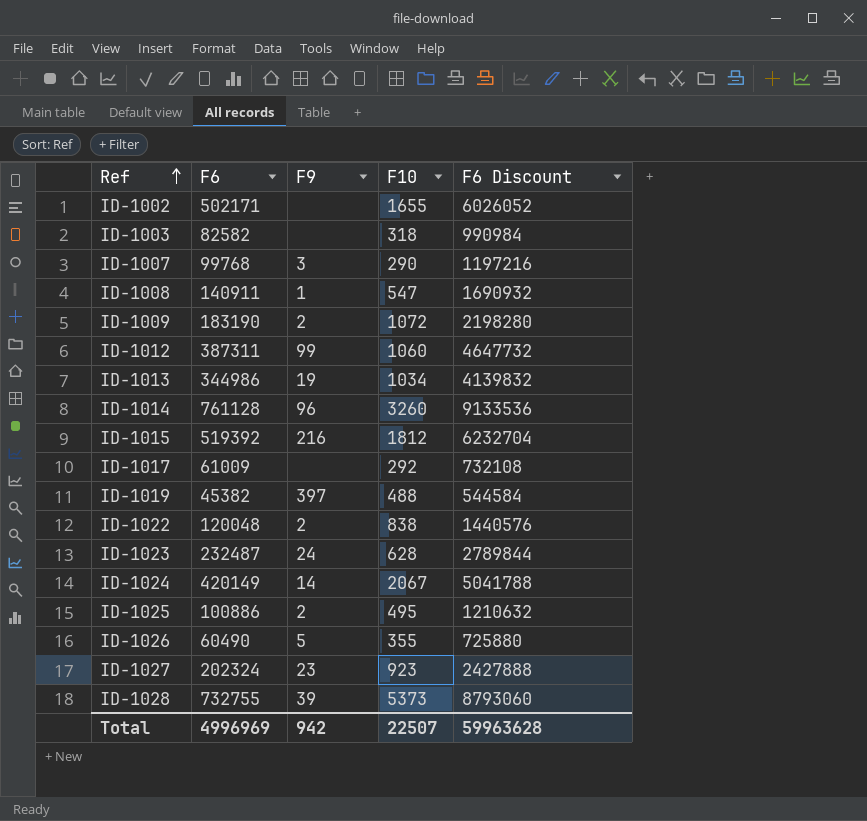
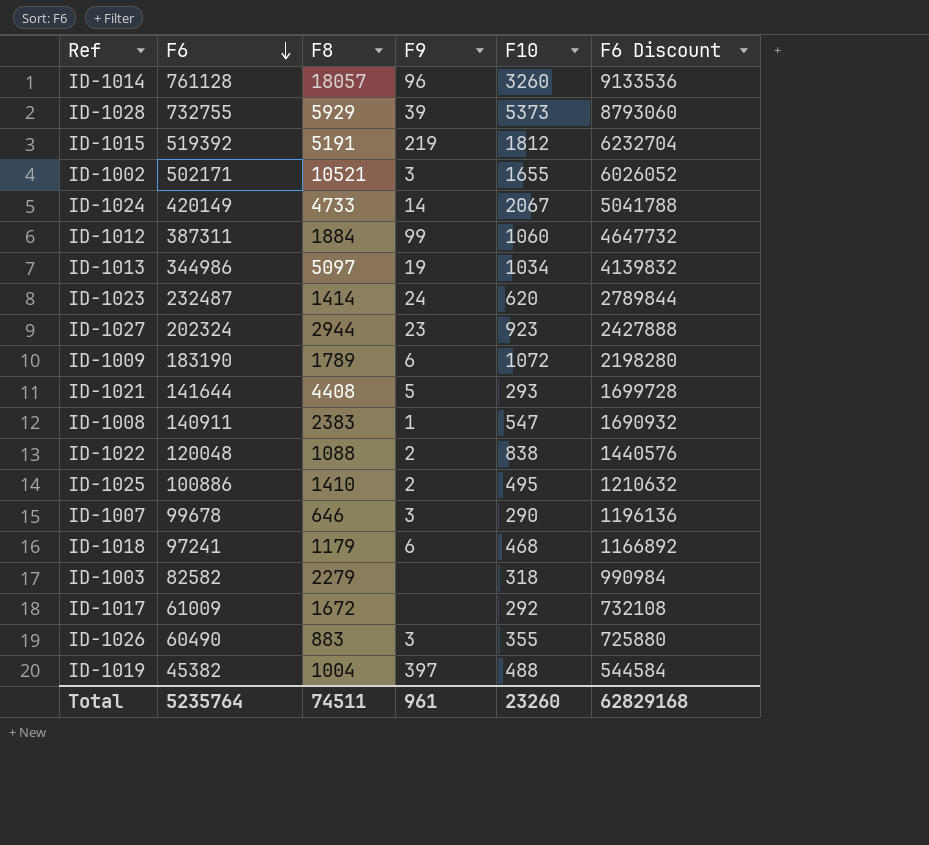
row order: Ref ascending -> F6 descending
column F8 | position: none -> 3
ID-1015 | F9: 216 -> 219
ID-1002 | F9: none -> 3
ID-1023 | F10: 628 -> 620
ID-1009 | F9: 2 -> 6
row ID-1021: none -> 141644 | 4408 | 5 | 293 | 1699728
ID-1007 | F6: 99768 -> 99678
ID-1007 | F6 Discount: 1197216 -> 1196136
row ID-1018: none -> 97241 | 1179 | 6 | 468 | 1166892
ID-1026 | F9: 5 -> 3
Total | F6: 4996969 -> 5235764
Total | F9: 942 -> 961
Total | F10: 22507 -> 23260
Total | F6 Discount: 59963628 -> 62829168

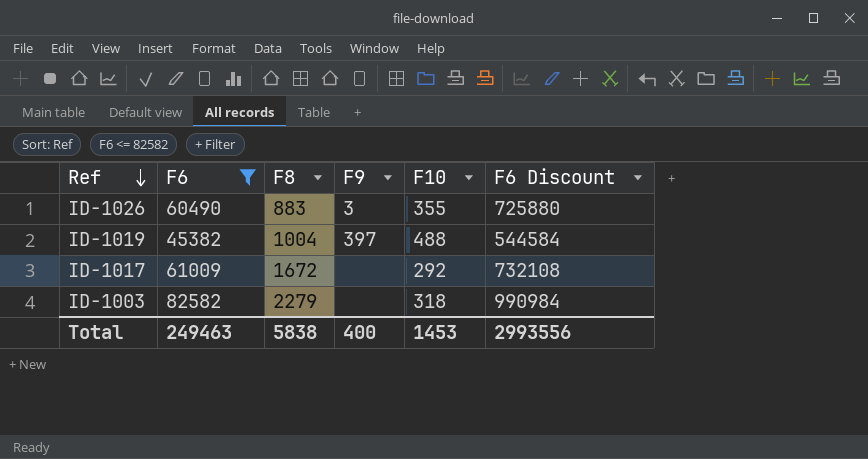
filter: none -> F6 <= 82582
row order: F6 descending -> Ref descending
Total | F6: 5235764 -> 249463
Total | F8: 74511 -> 5838
Total | F9: 961 -> 400
Total | F10: 23260 -> 1453
Total | F6 Discount: 62829168 -> 2993556

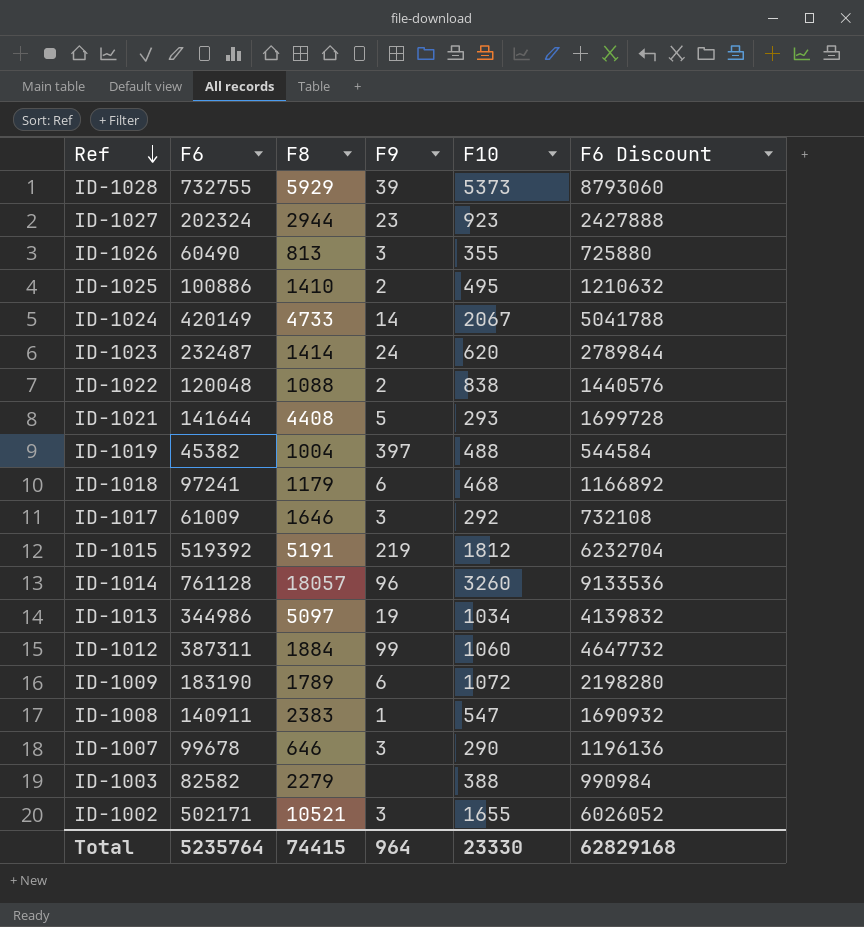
filter: F6 <= 82582 -> none
ID-1026 | F8: 883 -> 813
ID-1017 | F8: 1672 -> 1646
ID-1017 | F9: none -> 3
ID-1003 | F10: 318 -> 388
Total | F6: 249463 -> 5235764
Total | F8: 5838 -> 74415
Total | F9: 400 -> 964
Total | F10: 1453 -> 23330
Total | F6 Discount: 2993556 -> 62829168

